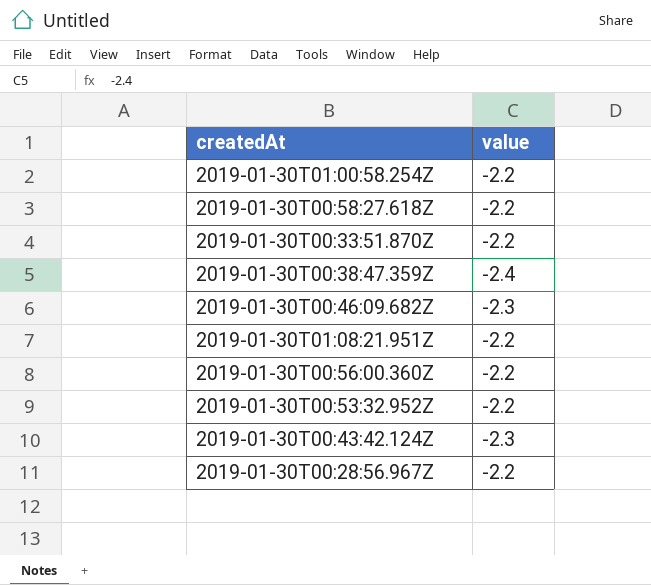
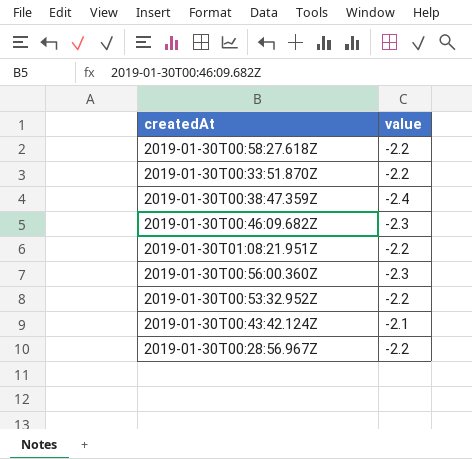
row 2019-01-30T01:00:58.254Z: -2.2 -> none
2019-01-30T00:56:00.360Z | value: -2.2 -> -2.3
2019-01-30T00:43:42.124Z | value: -2.3 -> -2.1

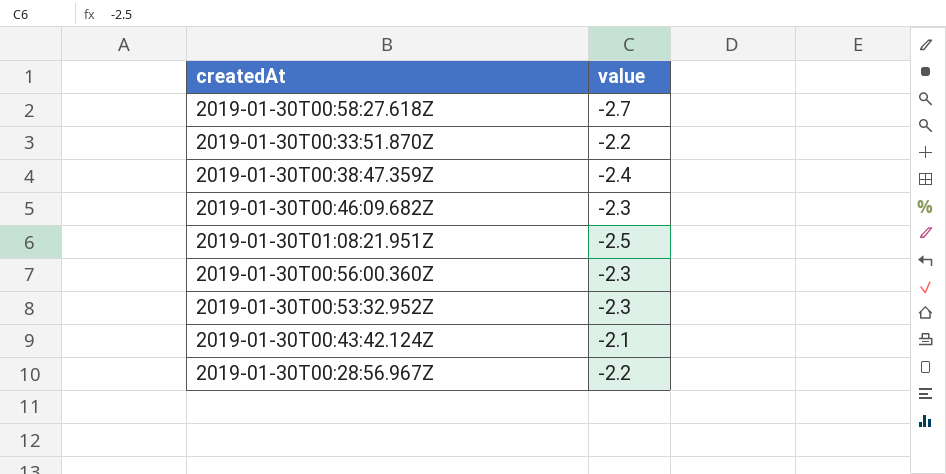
2019-01-30T00:58:27.618Z | value: -2.2 -> -2.7
2019-01-30T01:08:21.951Z | value: -2.2 -> -2.5
2019-01-30T00:53:32.952Z | value: -2.2 -> -2.3

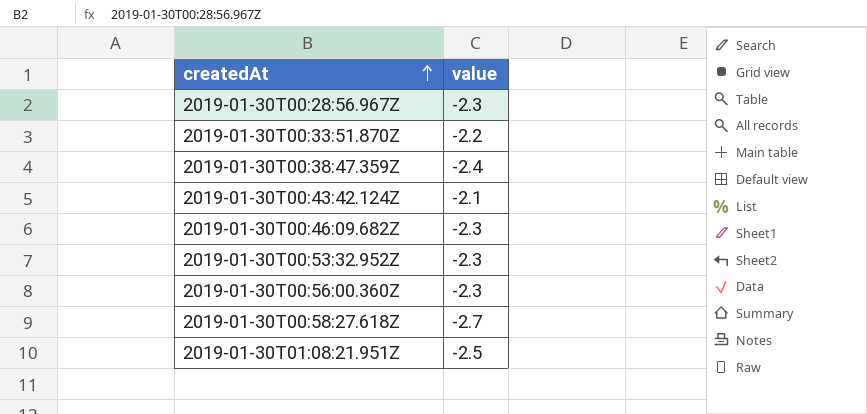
row order: none -> createdAt ascending
2019-01-30T00:28:56.967Z | value: -2.2 -> -2.3

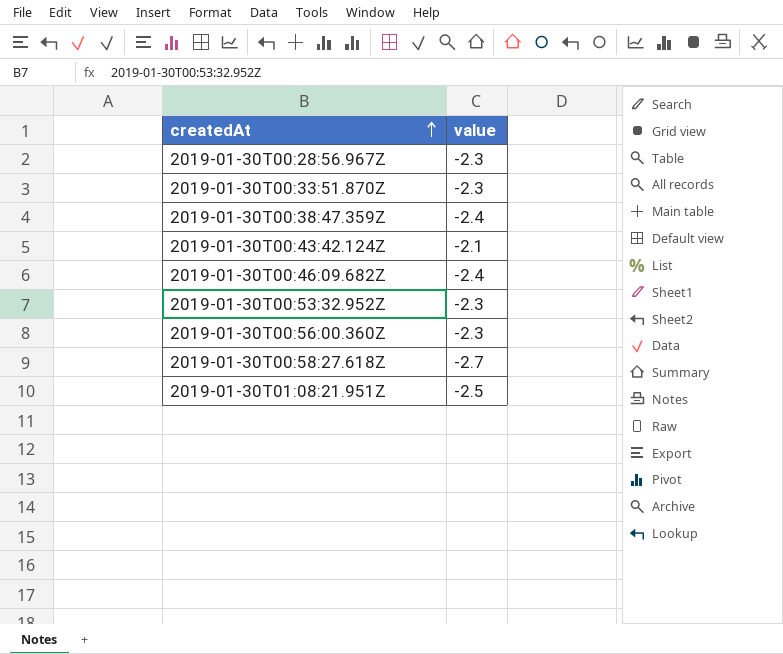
2019-01-30T00:33:51.870Z | value: -2.2 -> -2.3
2019-01-30T00:46:09.682Z | value: -2.3 -> -2.4

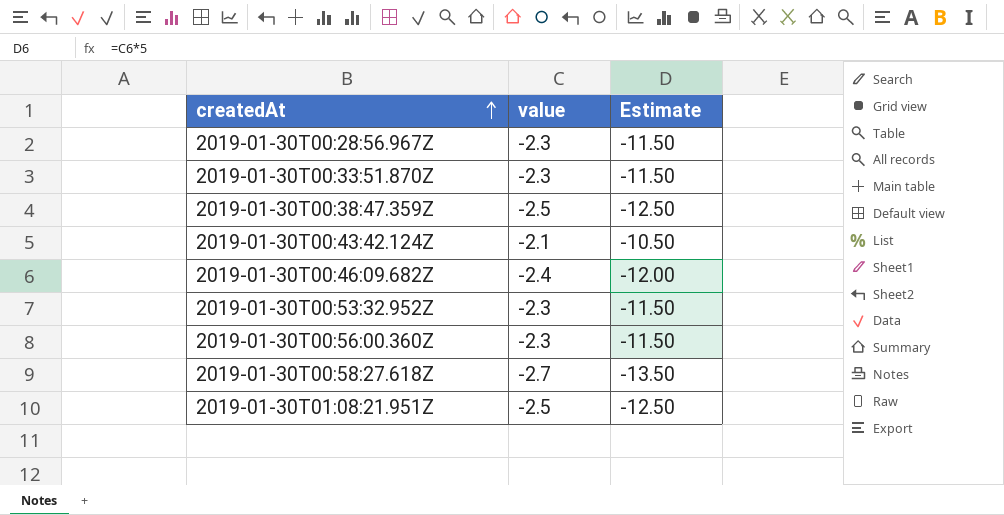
column Estimate | formula: none -> [value] * 5
2019-01-30T00:38:47.359Z | value: -2.4 -> -2.5

